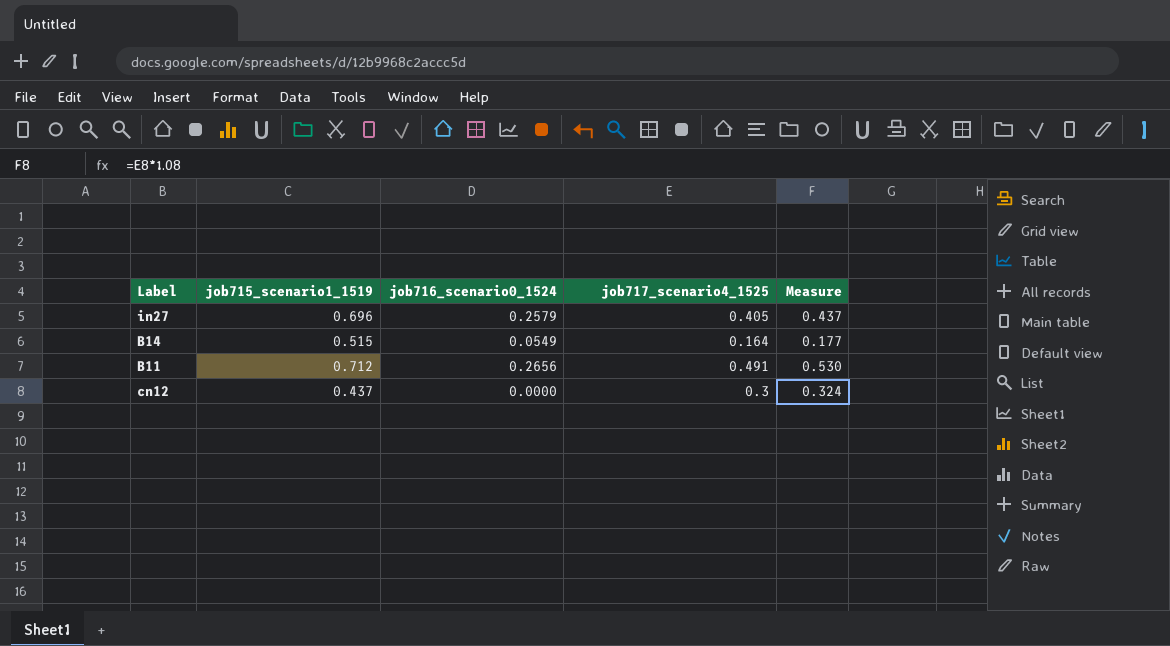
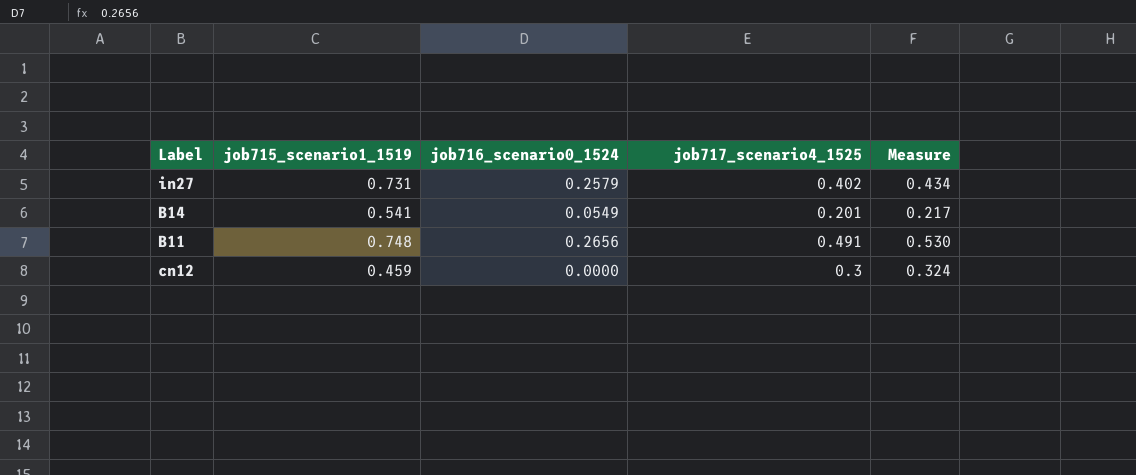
in27 | job715_scenario1_1519: 0.696 -> 0.731
in27 | job717_scenario4_1525: 0.405 -> 0.402
in27 | Measure: 0.437 -> 0.434
B14 | job715_scenario1_1519: 0.515 -> 0.541
B14 | job717_scenario4_1525: 0.164 -> 0.201
B14 | Measure: 0.177 -> 0.217
B11 | job715_scenario1_1519: 0.712 -> 0.748
cn12 | job715_scenario1_1519: 0.437 -> 0.459

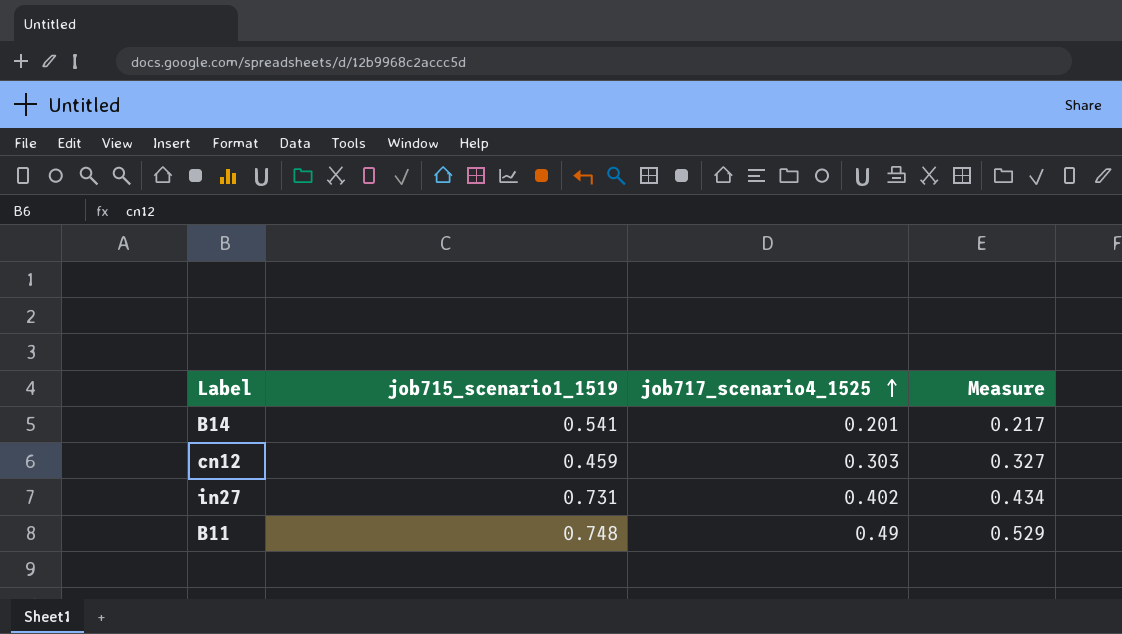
row order: none -> job717_scenario4_1525 ascending
column job716_scenario0_1524 | position: 3 -> none
cn12 | job717_scenario4_1525: 0.3 -> 0.303
cn12 | Measure: 0.324 -> 0.327
B11 | job717_scenario4_1525: 0.491 -> 0.49
B11 | Measure: 0.530 -> 0.529

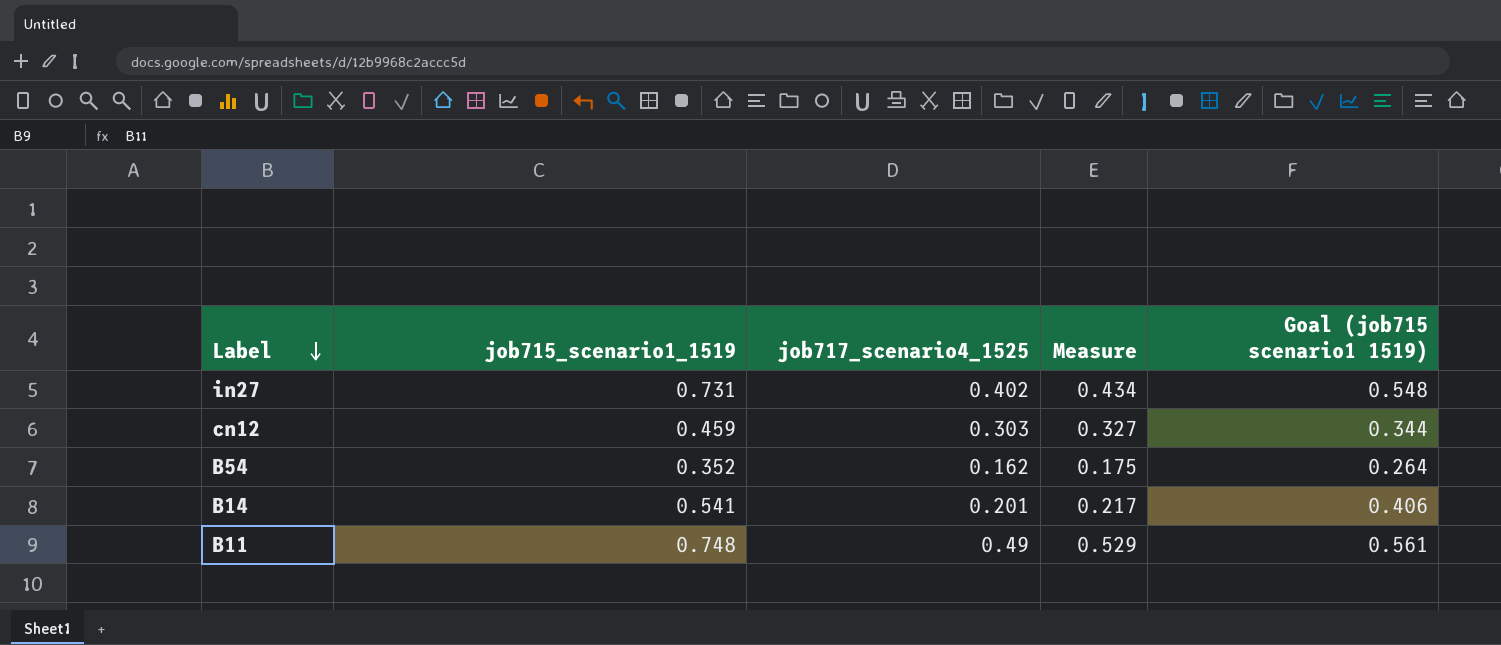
row order: job717_scenario4_1525 ascending -> Label descending
column Goal (job715 scenario1 1519) | formula: none -> [job715_scenario1_1519] * 0.75
row B54: none -> 0.352 | 0.162 | 0.175 | 0.264

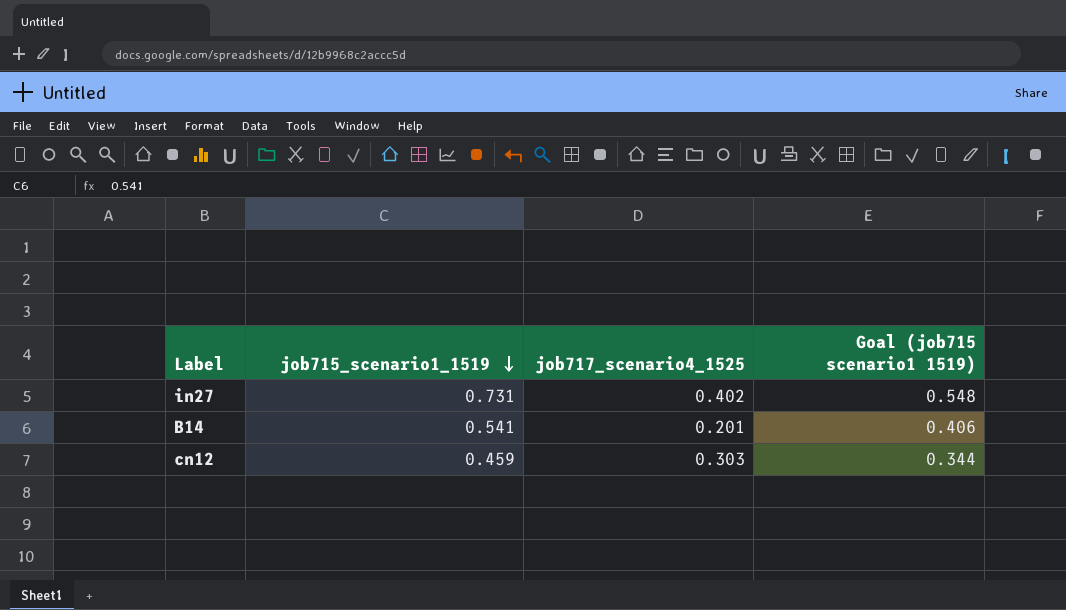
row order: Label descending -> job715_scenario1_1519 descending
column Measure | formula: [job717_scenario4_1525] * 1.08 -> none
row B54: 0.352 | 0.162 | 0.175 | 0.264 -> none
row B11: 0.748 | 0.49 | 0.529 | 0.561 -> none

